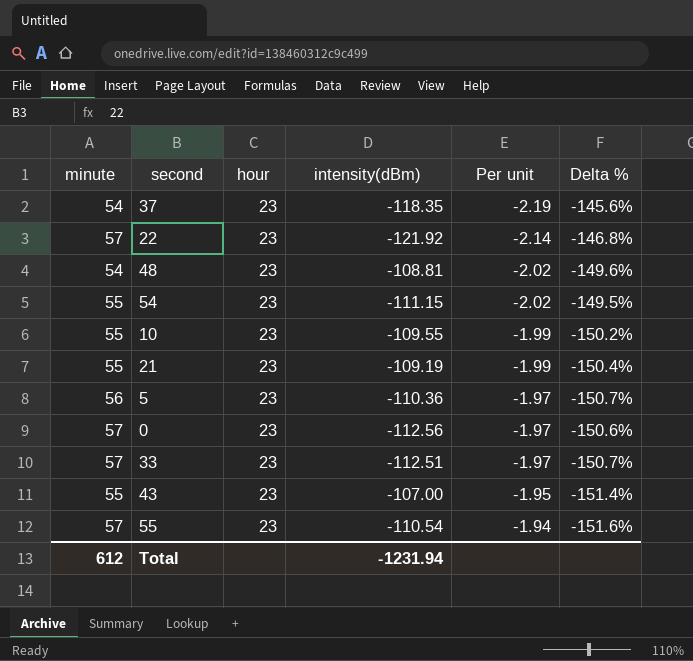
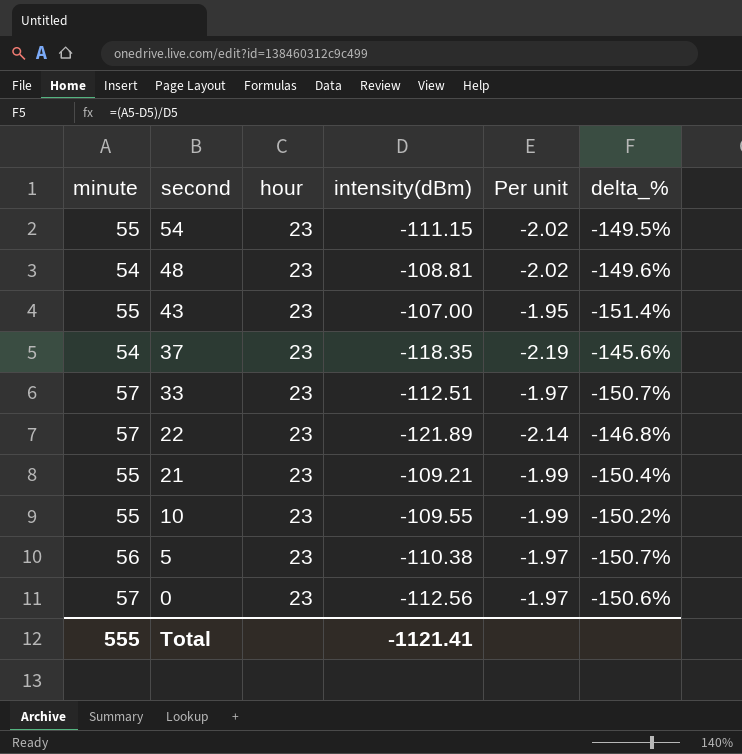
row order: Per unit ascending -> second descending
column name: Delta % -> delta_%
row 55: 57 | 23 | -110.54 | -1.94 | -151.6% -> none
22 | intensity(dBm): -121.92 -> -121.89
21 | intensity(dBm): -109.19 -> -109.21
5 | intensity(dBm): -110.36 -> -110.38
Total | minute: 612 -> 555
Total | intensity(dBm): -1231.94 -> -1121.41

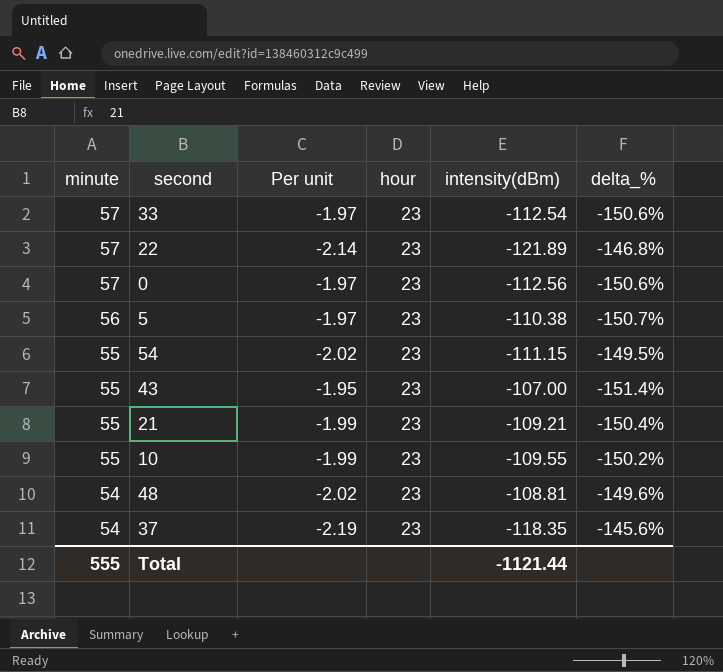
row order: second descending -> minute descending
column Per unit | position: 5 -> 3
33 | intensity(dBm): -112.51 -> -112.54
33 | delta_%: -150.7% -> -150.6%
Total | intensity(dBm): -1121.41 -> -1121.44

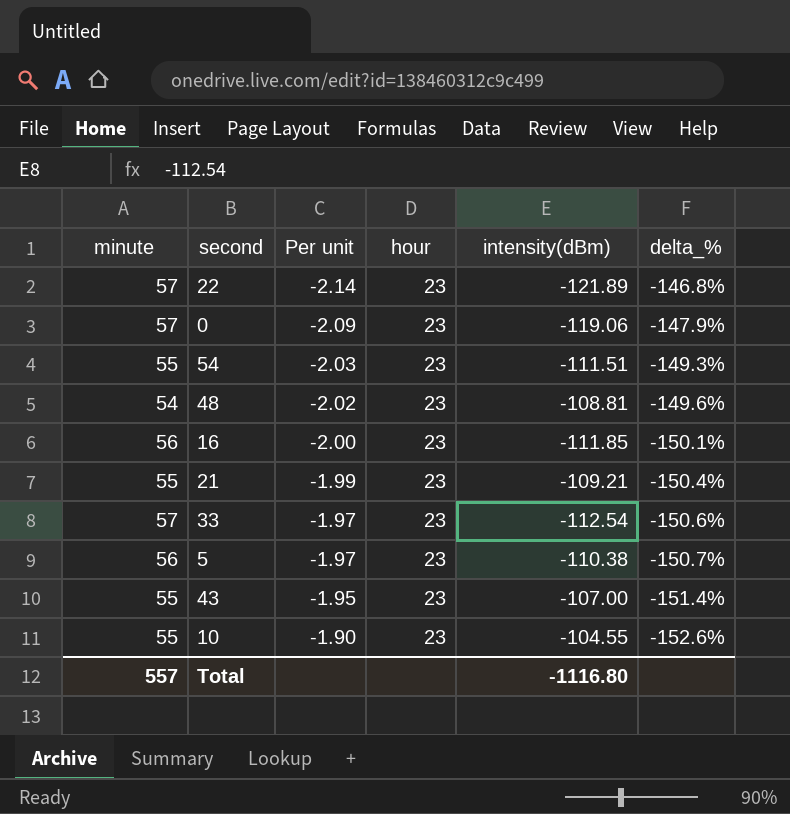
row order: minute descending -> Per unit ascending
row 37: 54 | -2.19 | 23 | -118.35 | -145.6% -> none
0 | Per unit: -1.97 -> -2.09
0 | intensity(dBm): -112.56 -> -119.06
0 | delta_%: -150.6% -> -147.9%
54 | Per unit: -2.02 -> -2.03
54 | intensity(dBm): -111.15 -> -111.51
54 | delta_%: -149.5% -> -149.3%
row 16: none -> 56 | -2.00 | 23 | -111.85 | -150.1%
10 | Per unit: -1.99 -> -1.90
10 | intensity(dBm): -109.55 -> -104.55
10 | delta_%: -150.2% -> -152.6%
Total | minute: 555 -> 557
Total | intensity(dBm): -1121.44 -> -1116.80

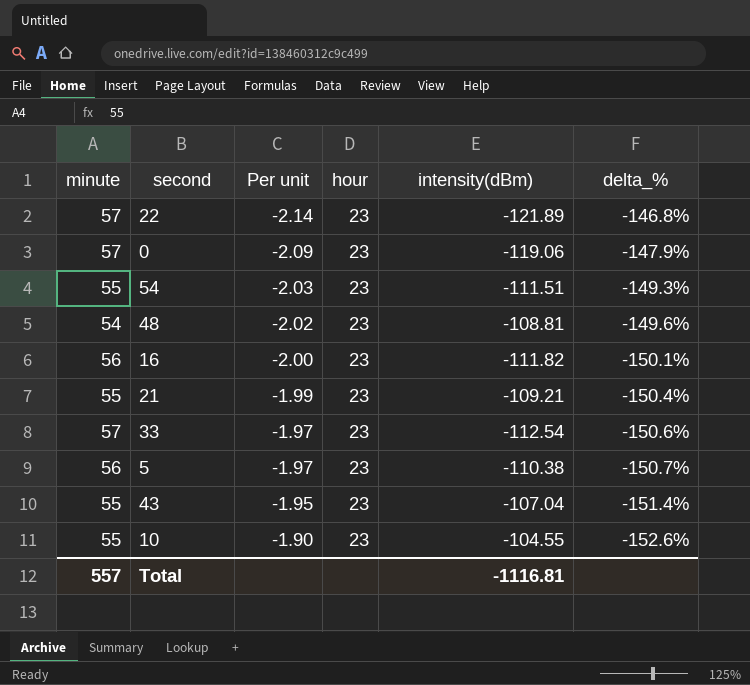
16 | intensity(dBm): -111.85 -> -111.82
43 | intensity(dBm): -107.00 -> -107.04
Total | intensity(dBm): -1116.80 -> -1116.81

